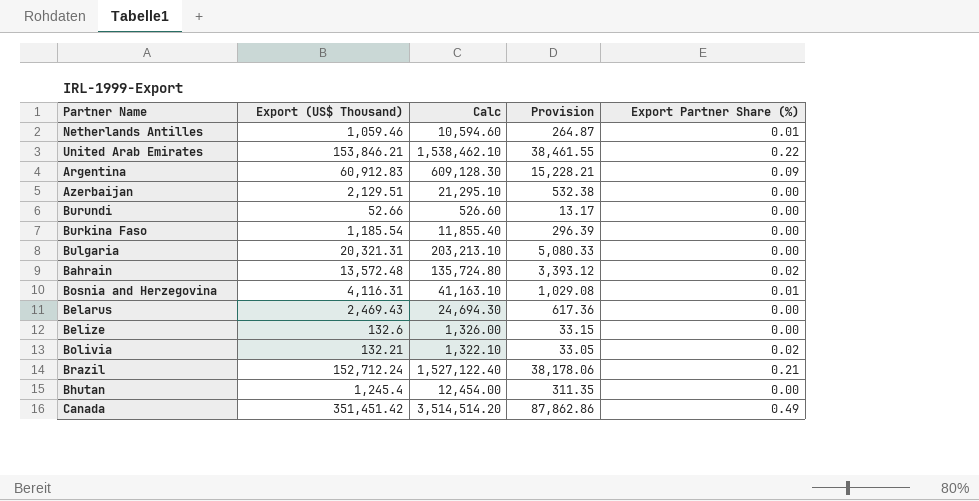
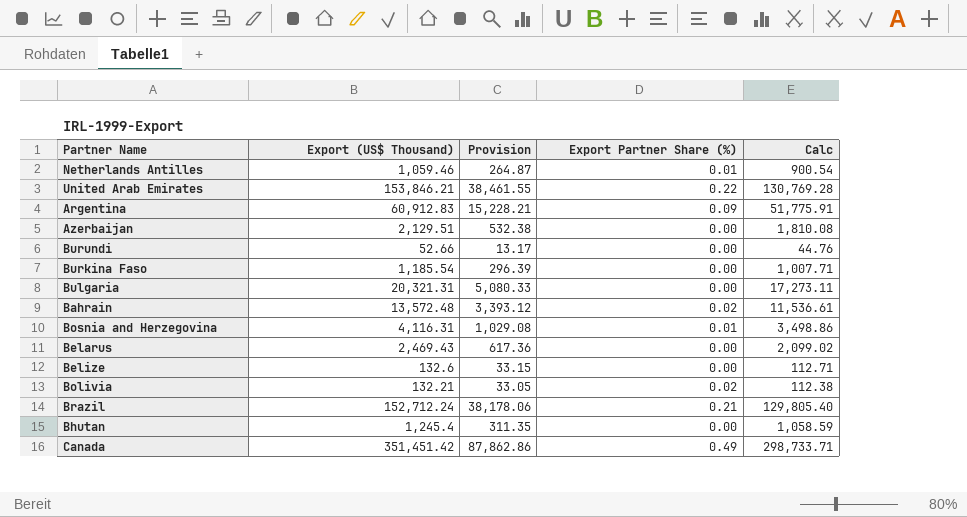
column Calc | formula: [Export (US$ Thousand)] * 10 -> [Export (US$ Thousand)] * 0.85
column Calc | position: 3 -> 5

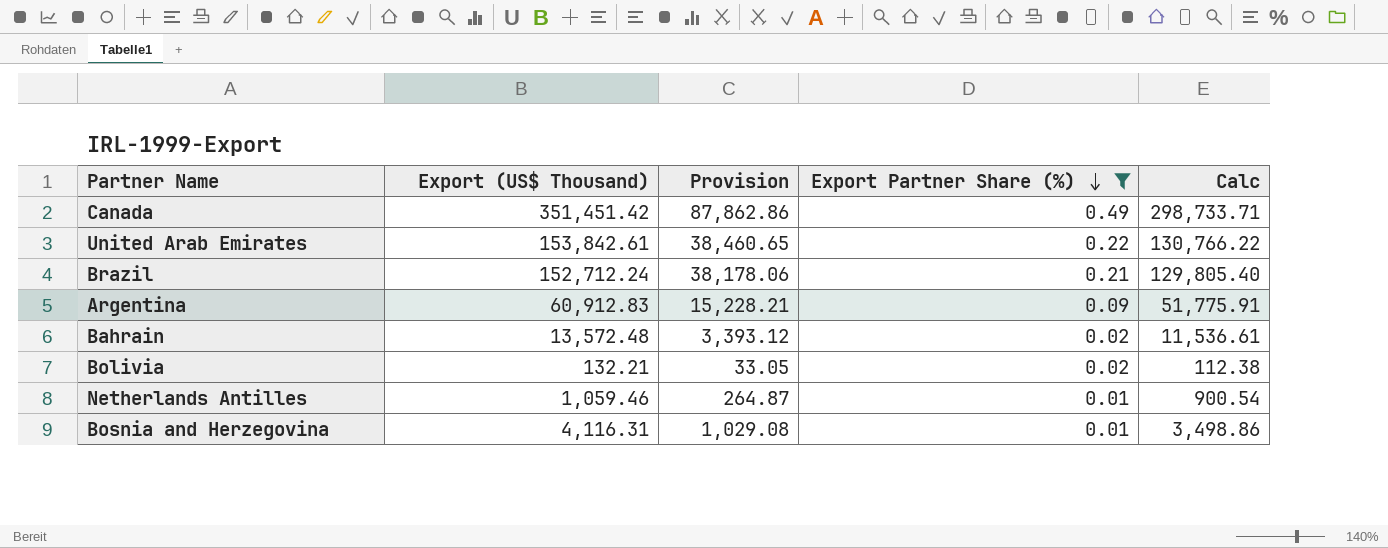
filter: none -> Export Partner Share (%) != 0.00
row order: none -> Export Partner Share (%) descending
United Arab Emirates | Export (US$ Thousand): 153,846.21 -> 153,842.61
United Arab Emirates | Provision: 38,461.55 -> 38,460.65
United Arab Emirates | Calc: 130,769.28 -> 130,766.22

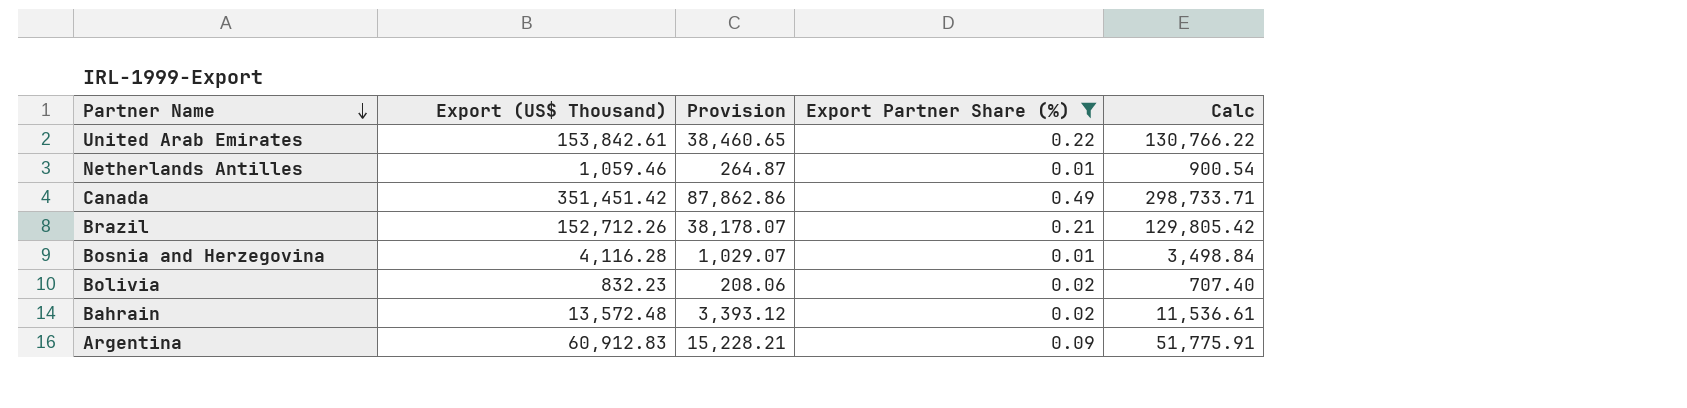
row order: Export Partner Share (%) descending -> Partner Name descending
Brazil | Export (US$ Thousand): 152,712.24 -> 152,712.26
Brazil | Provision: 38,178.06 -> 38,178.07
Brazil | Calc: 129,805.40 -> 129,805.42
Bosnia and Herzegovina | Export (US$ Thousand): 4,116.31 -> 4,116.28
Bosnia and Herzegovina | Provision: 1,029.08 -> 1,029.07
Bosnia and Herzegovina | Calc: 3,498.86 -> 3,498.84
Bolivia | Export (US$ Thousand): 132.21 -> 832.23
Bolivia | Provision: 33.05 -> 208.06
Bolivia | Calc: 112.38 -> 707.40

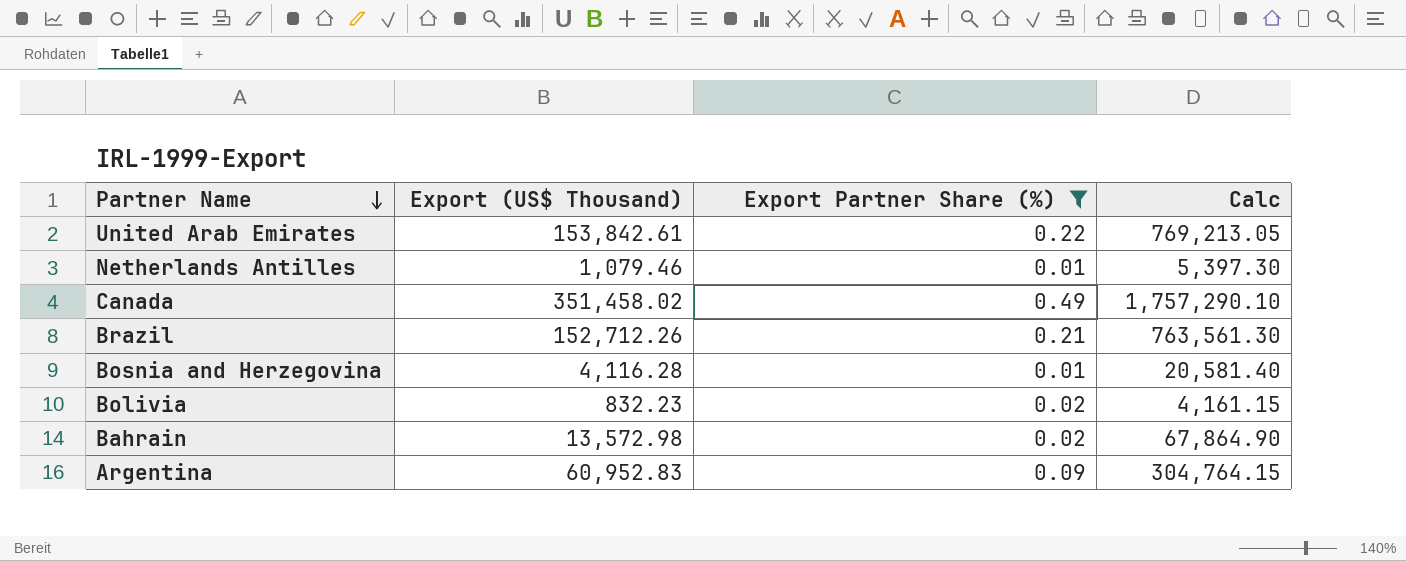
column Provision | formula: [Export (US$ Thousand)] * 0.25 -> none
column Calc | formula: [Export (US$ Thousand)] * 0.85 -> [Export (US$ Thousand)] * 5
Netherlands Antilles | Export (US$ Thousand): 1,059.46 -> 1,079.46
Canada | Export (US$ Thousand): 351,451.42 -> 351,458.02
Bahrain | Export (US$ Thousand): 13,572.48 -> 13,572.98
Argentina | Export (US$ Thousand): 60,912.83 -> 60,952.83

